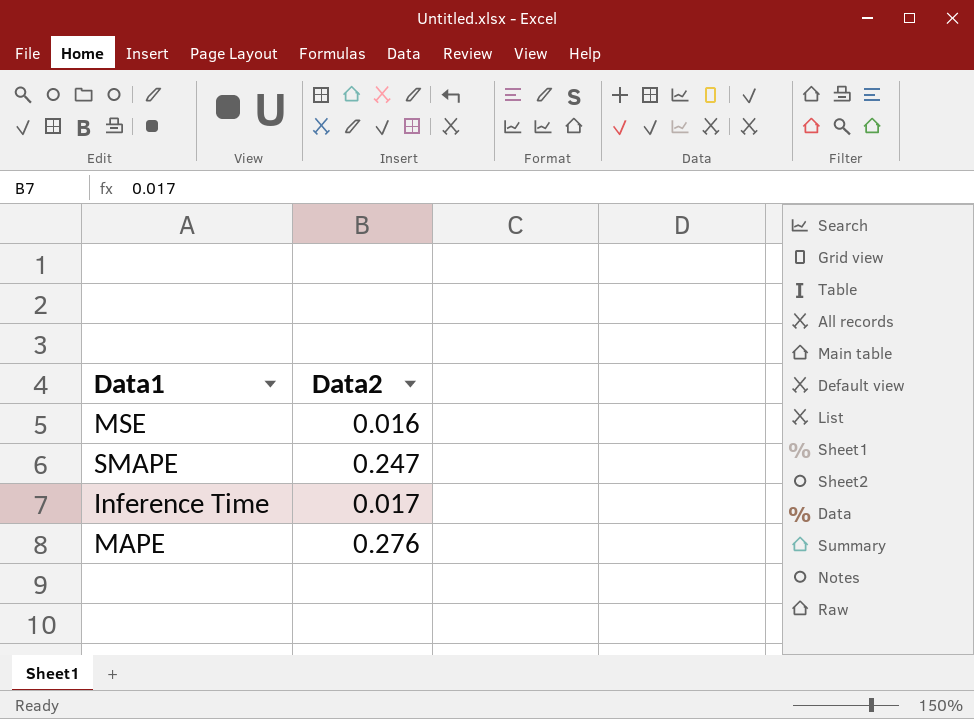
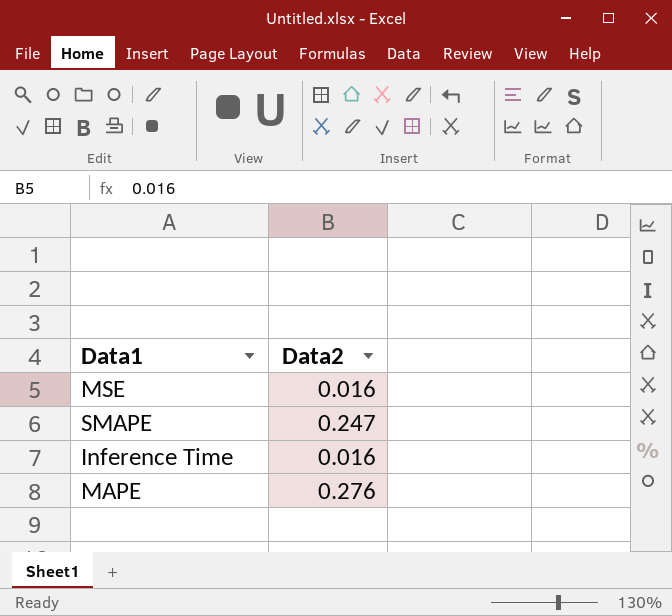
Inference Time | Data2: 0.017 -> 0.016

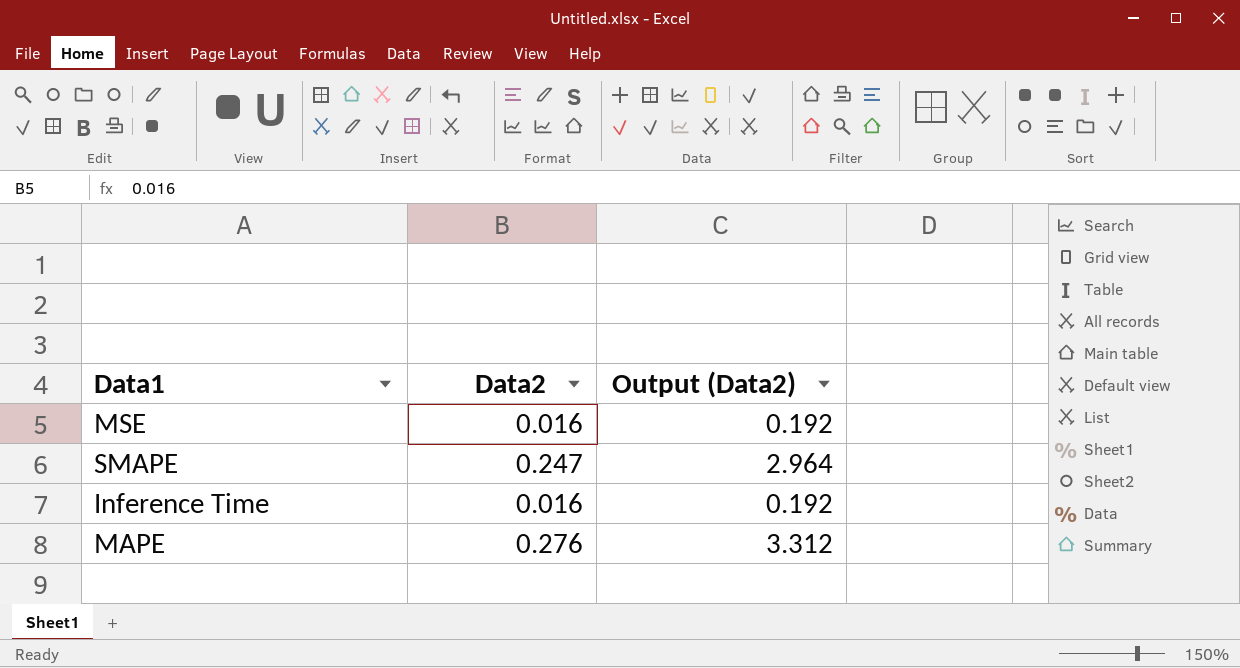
column Output (Data2) | formula: none -> [Data2] * 12

